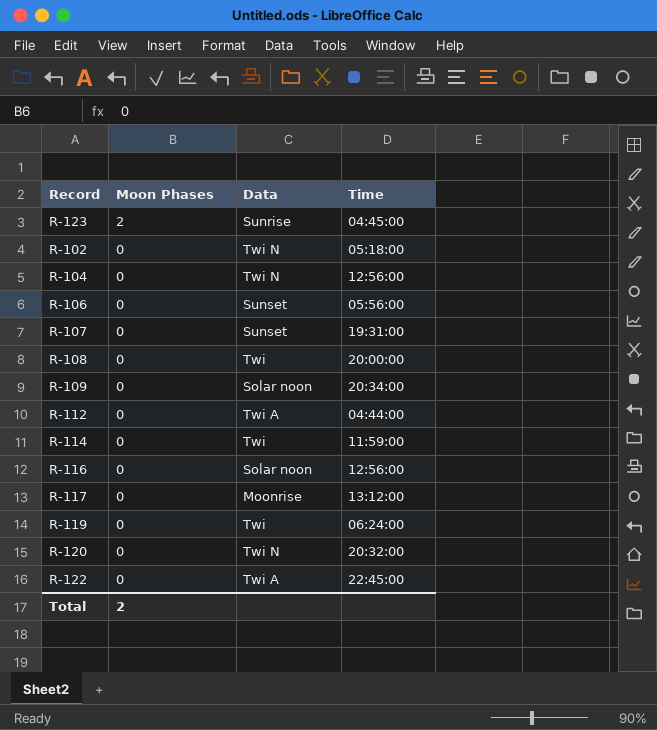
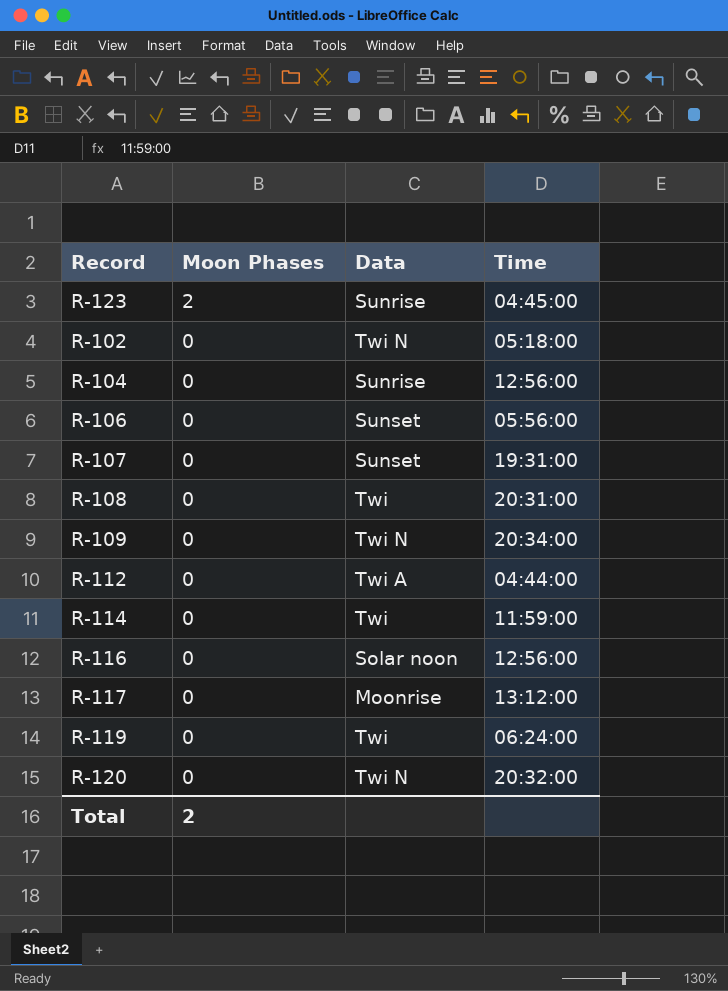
row R-122: 0 | Twi A | 22:45:00 -> none
R-104 | Data: Twi N -> Sunrise
R-108 | Time: 20:00:00 -> 20:31:00
R-109 | Data: Solar noon -> Twi N

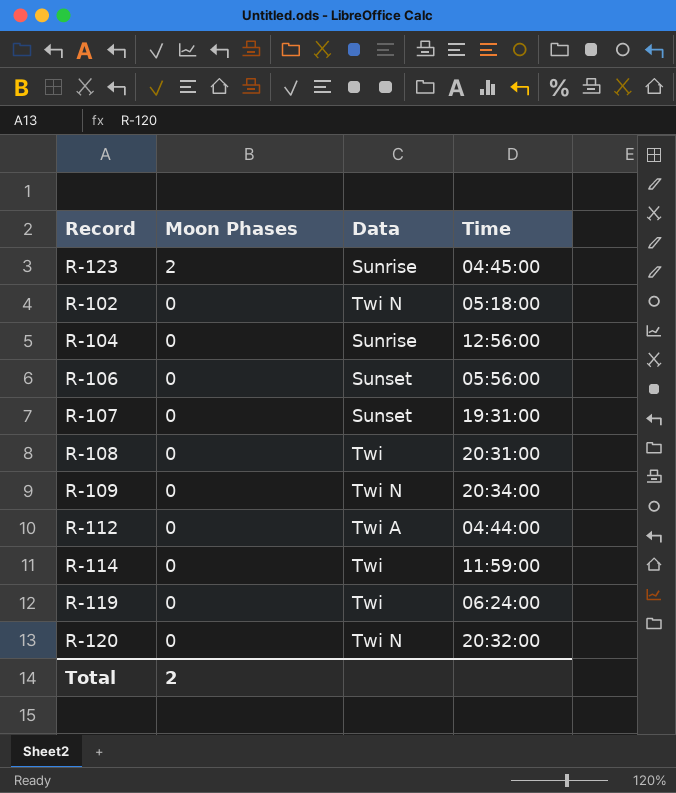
row R-116: 0 | Solar noon | 12:56:00 -> none
row R-117: 0 | Moonrise | 13:12:00 -> none

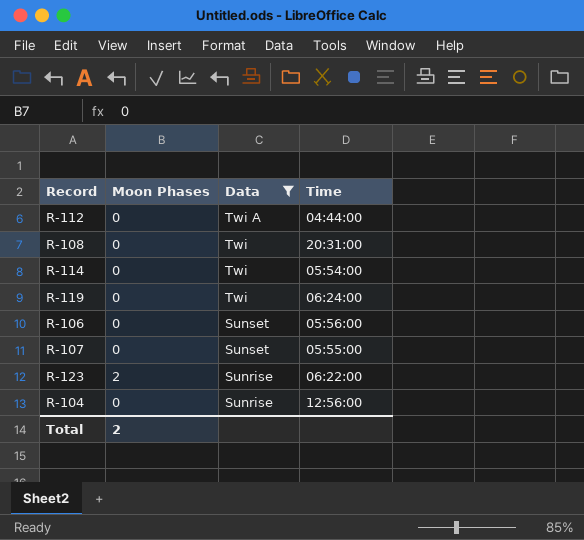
filter: none -> Data != Twi N
row order: Moon Phases descending -> Data descending
R-114 | Time: 11:59:00 -> 05:54:00
R-107 | Time: 19:31:00 -> 05:55:00
R-123 | Time: 04:45:00 -> 06:22:00

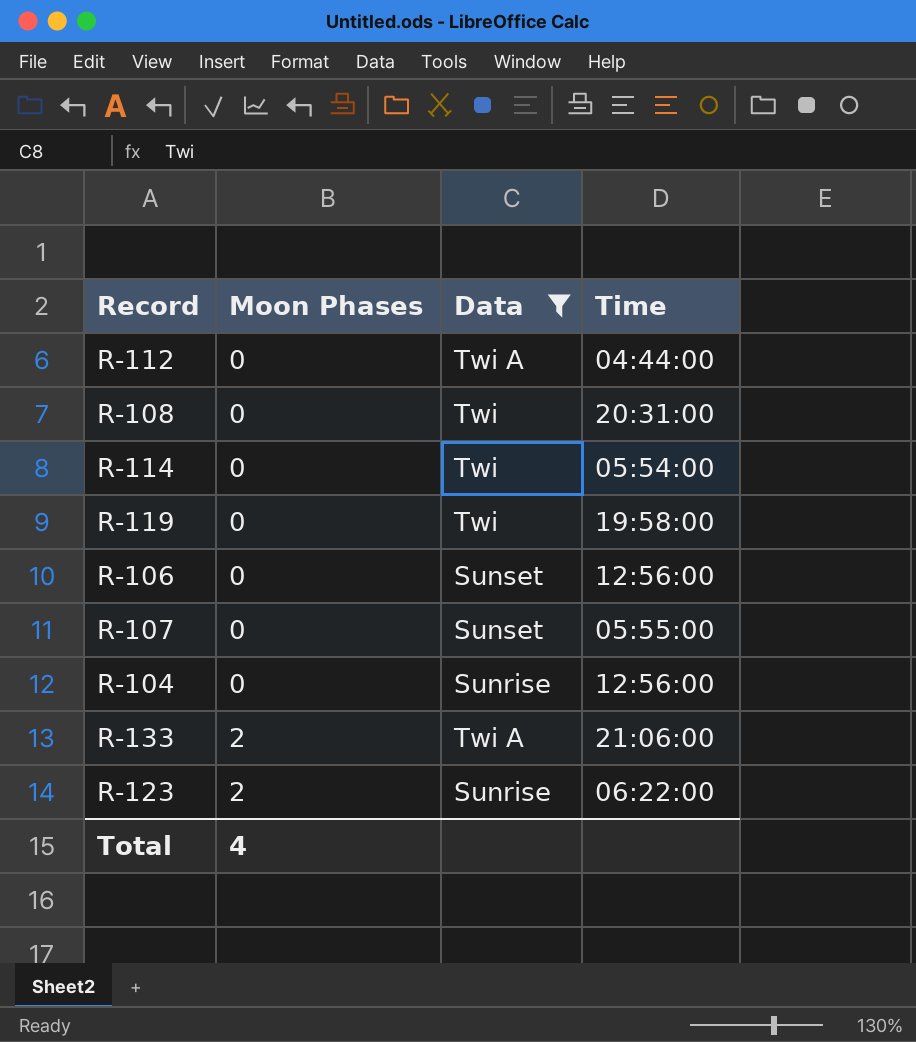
row order: Data descending -> Moon Phases ascending
R-119 | Time: 06:24:00 -> 19:58:00
R-106 | Time: 05:56:00 -> 12:56:00
row R-133: none -> 2 | Twi A | 21:06:00
Total | Moon Phases: 2 -> 4

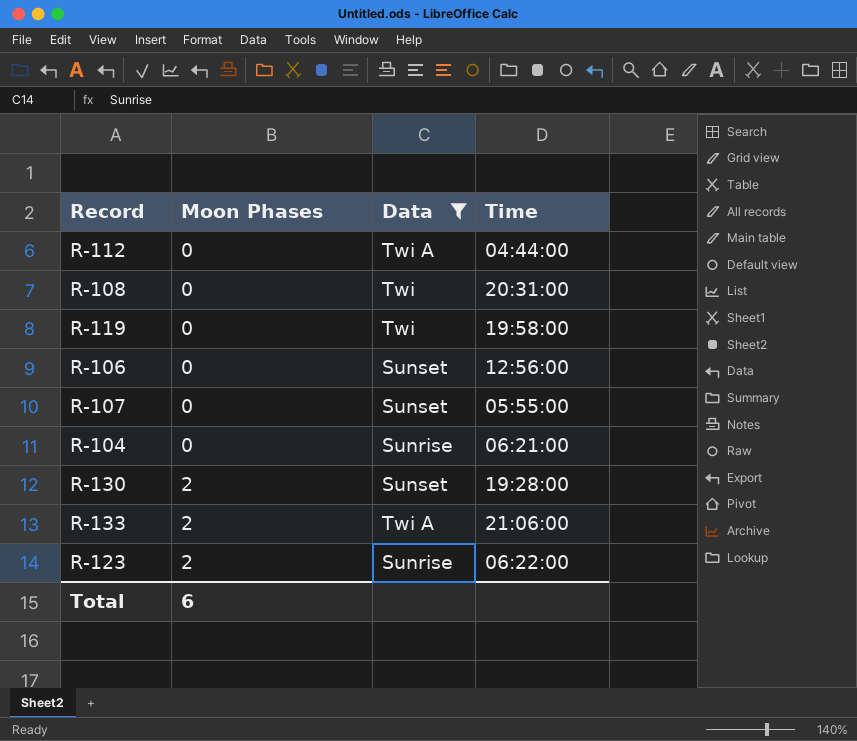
row R-114: 0 | Twi | 05:54:00 -> none
R-104 | Time: 12:56:00 -> 06:21:00
row R-130: none -> 2 | Sunset | 19:28:00
Total | Moon Phases: 4 -> 6

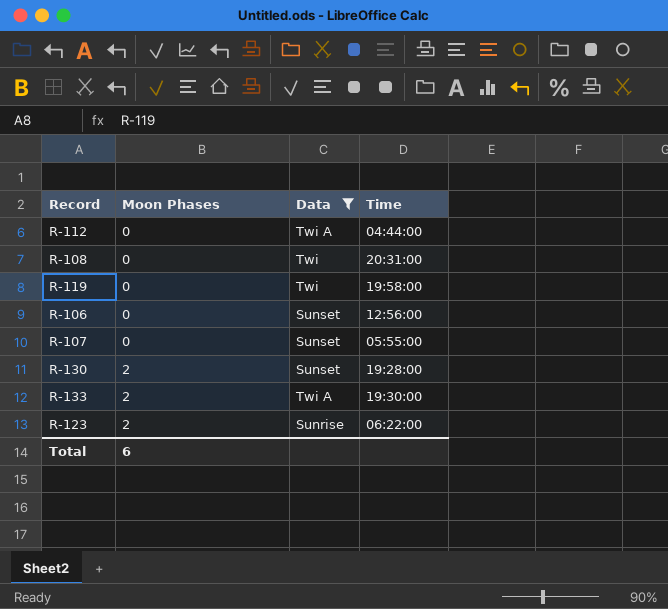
row R-104: 0 | Sunrise | 06:21:00 -> none
R-133 | Time: 21:06:00 -> 19:30:00

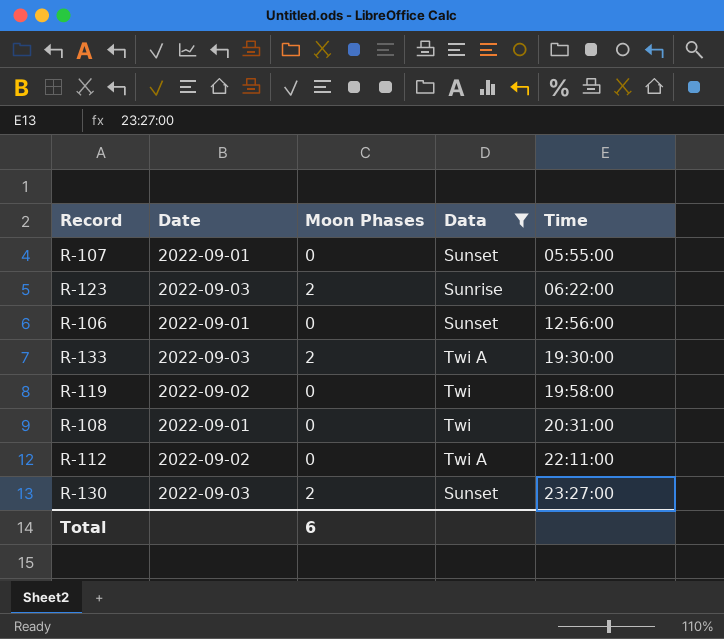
row order: Moon Phases ascending -> Time ascending
column Date | position: none -> 2
R-112 | Time: 04:44:00 -> 22:11:00
R-130 | Time: 19:28:00 -> 23:27:00

